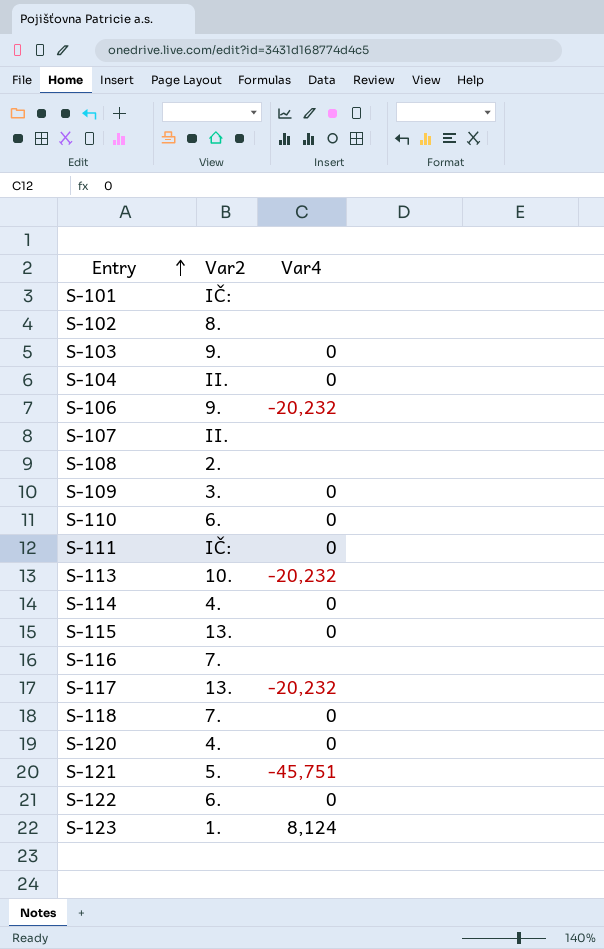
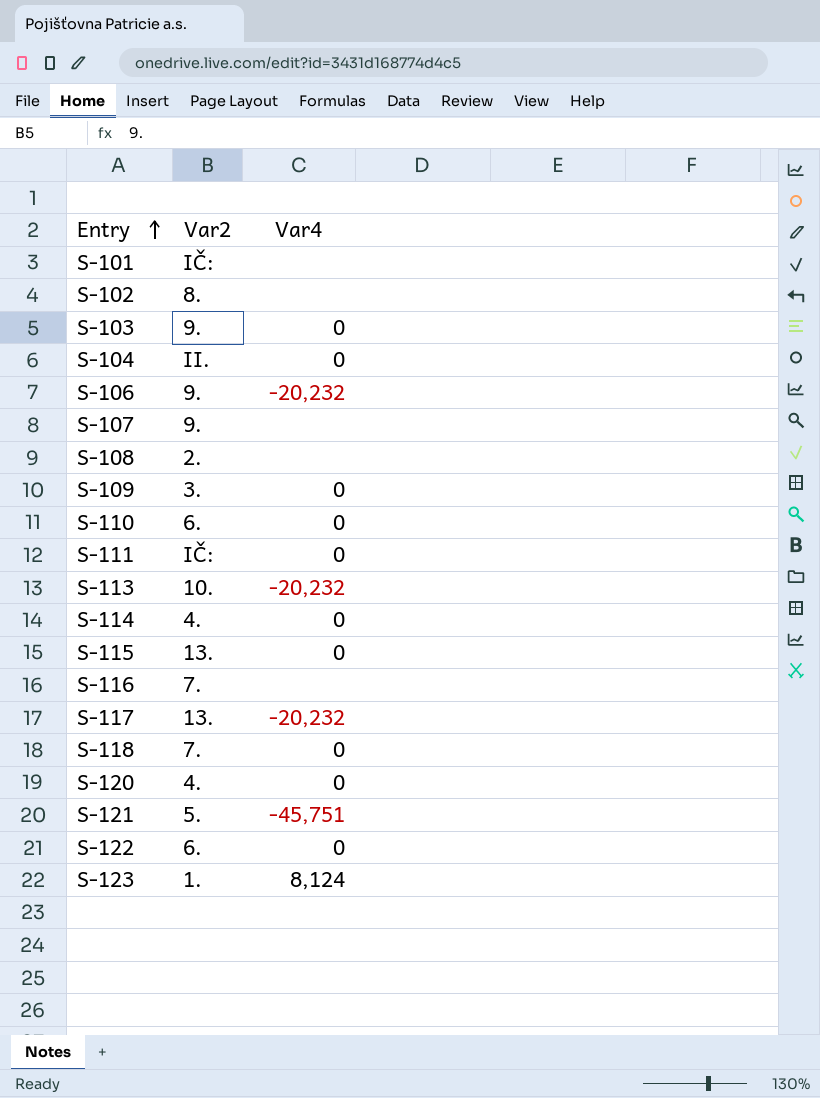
S-107 | Var2: II. -> 9.

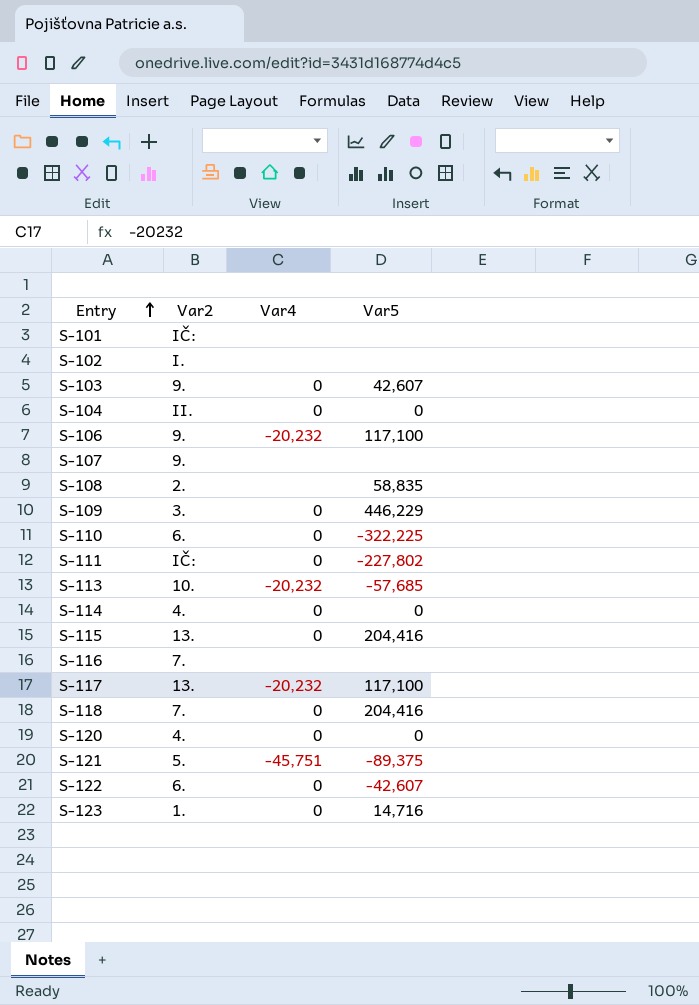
column Var5 | position: none -> 4
S-102 | Var2: 8. -> I.
S-123 | Var4: 8,124 -> 0

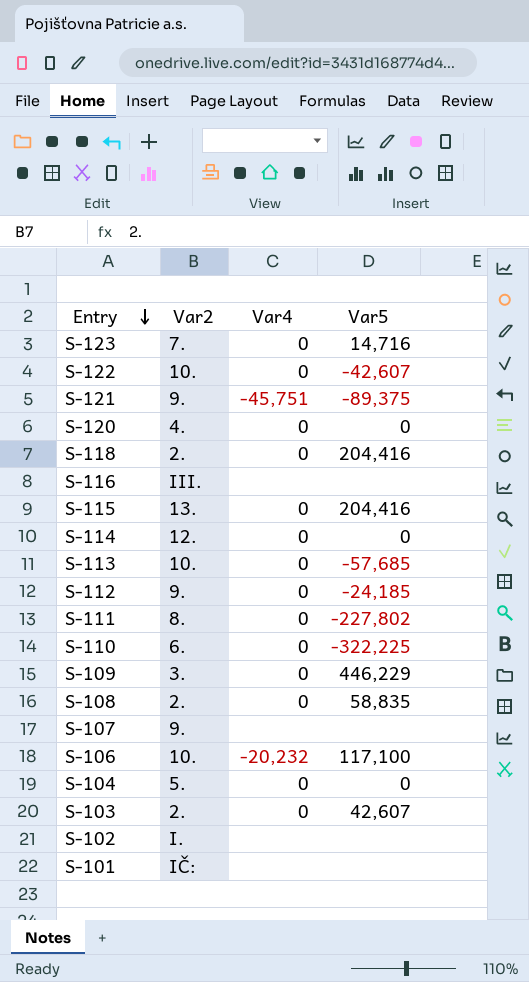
row order: Entry ascending -> Entry descending
row S-117: 13. | -20,232 | 117,100 -> none
S-123 | Var2: 1. -> 7.
S-122 | Var2: 6. -> 10.
S-121 | Var2: 5. -> 9.
S-118 | Var2: 7. -> 2.
S-116 | Var2: 7. -> III.
S-114 | Var2: 4. -> 12.
S-113 | Var4: -20,232 -> 0
row S-112: none -> 9. | 0 | -24,185
S-111 | Var2: IČ: -> 8.
S-108 | Var4: none -> 0
S-106 | Var2: 9. -> 10.
S-104 | Var2: II. -> 5.
S-103 | Var2: 9. -> 2.

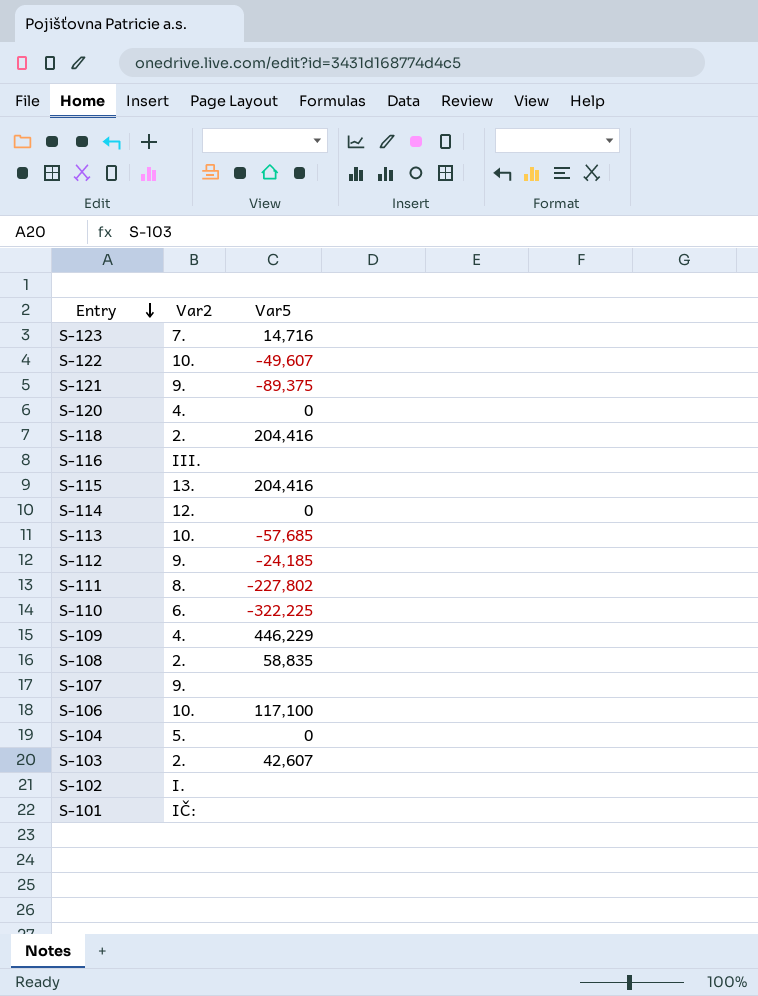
column Var4 | position: 3 -> none
S-122 | Var5: -42,607 -> -49,607
S-109 | Var2: 3. -> 4.

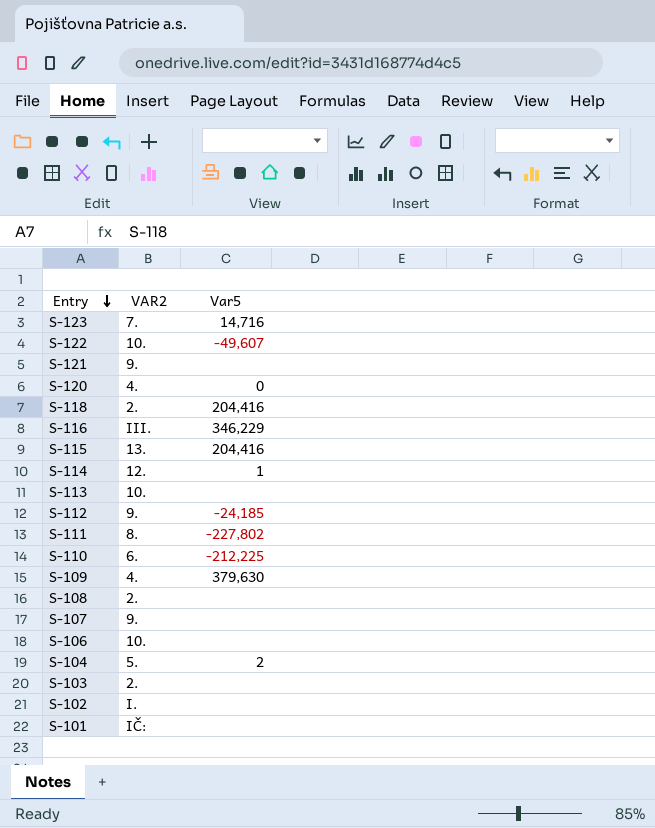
column name: Var2 -> VAR2
S-121 | Var5: -89,375 -> none
S-116 | Var5: none -> 346,229
S-114 | Var5: 0 -> 1
S-113 | Var5: -57,685 -> none
S-110 | Var5: -322,225 -> -212,225
S-109 | Var5: 446,229 -> 379,630
S-108 | Var5: 58,835 -> none
S-106 | Var5: 117,100 -> none
S-104 | Var5: 0 -> 2
S-103 | Var5: 42,607 -> none

